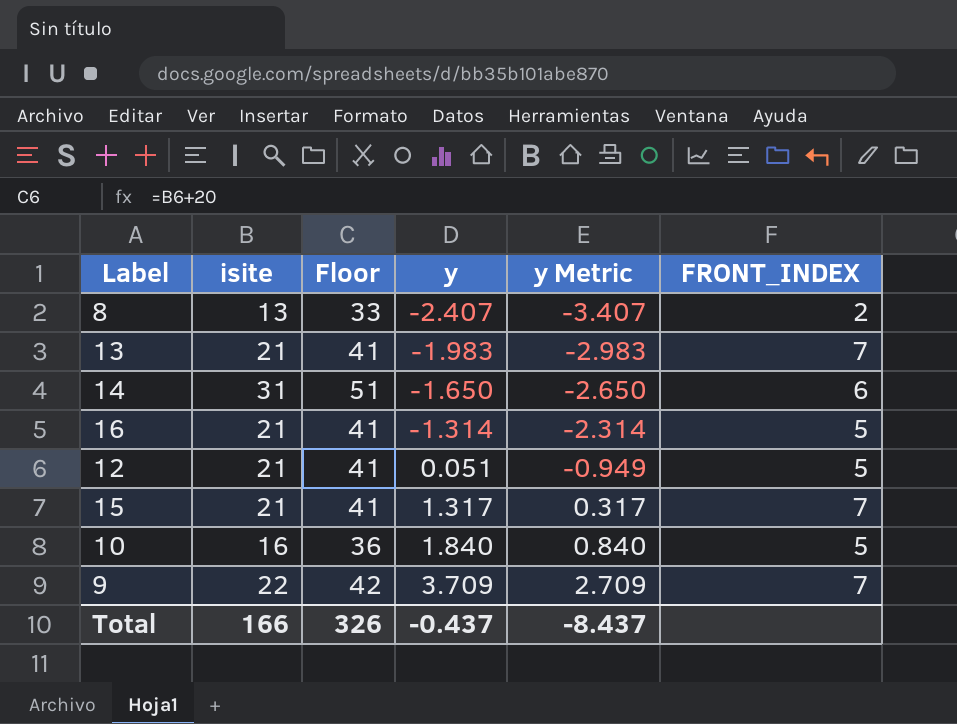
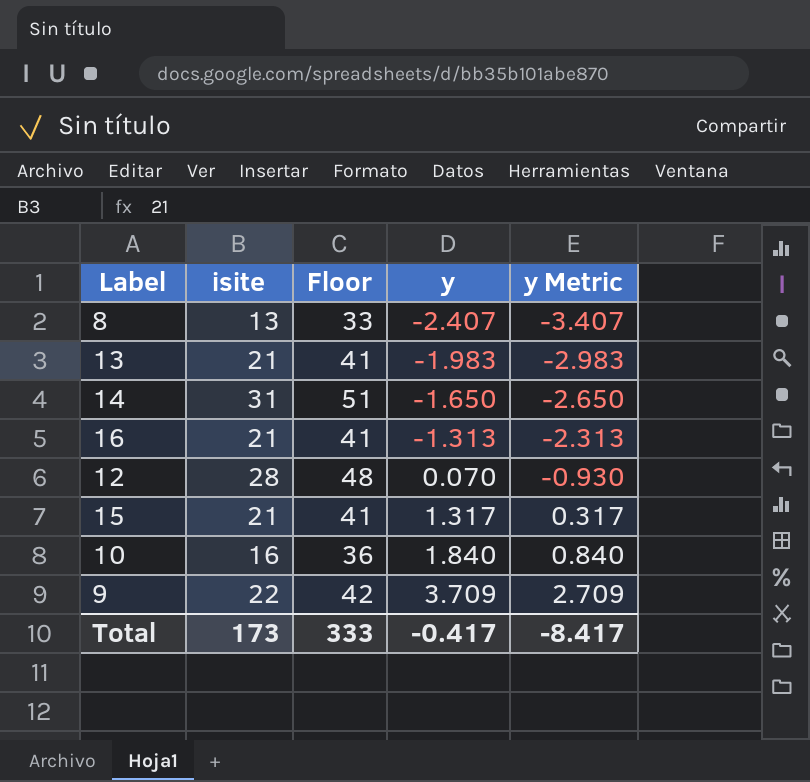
column FRONT_INDEX | position: 6 -> none
16 | y: -1.314 -> -1.313
16 | y Metric: -2.314 -> -2.313
12 | isite: 21 -> 28
12 | Floor: 41 -> 48
12 | y: 0.051 -> 0.070
12 | y Metric: -0.949 -> -0.930
Total | isite: 166 -> 173
Total | Floor: 326 -> 333
Total | y: -0.437 -> -0.417
Total | y Metric: -8.437 -> -8.417

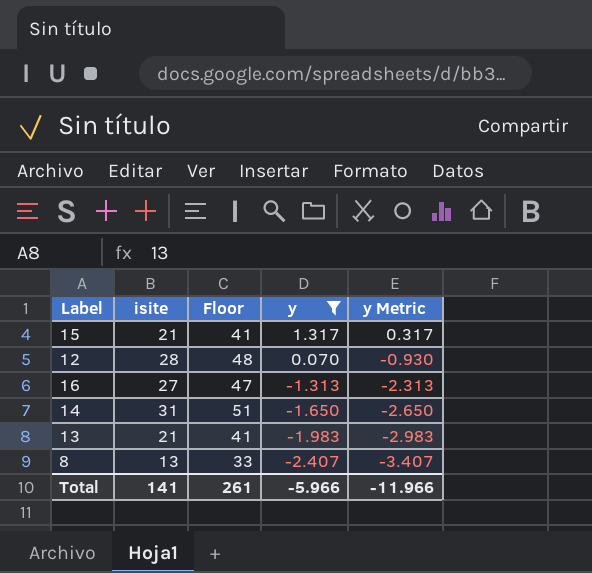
filter: none -> y <= 1.317
row order: y ascending -> y descending
16 | isite: 21 -> 27
16 | Floor: 41 -> 47
Total | isite: 173 -> 141
Total | Floor: 333 -> 261
Total | y: -0.417 -> -5.966
Total | y Metric: -8.417 -> -11.966

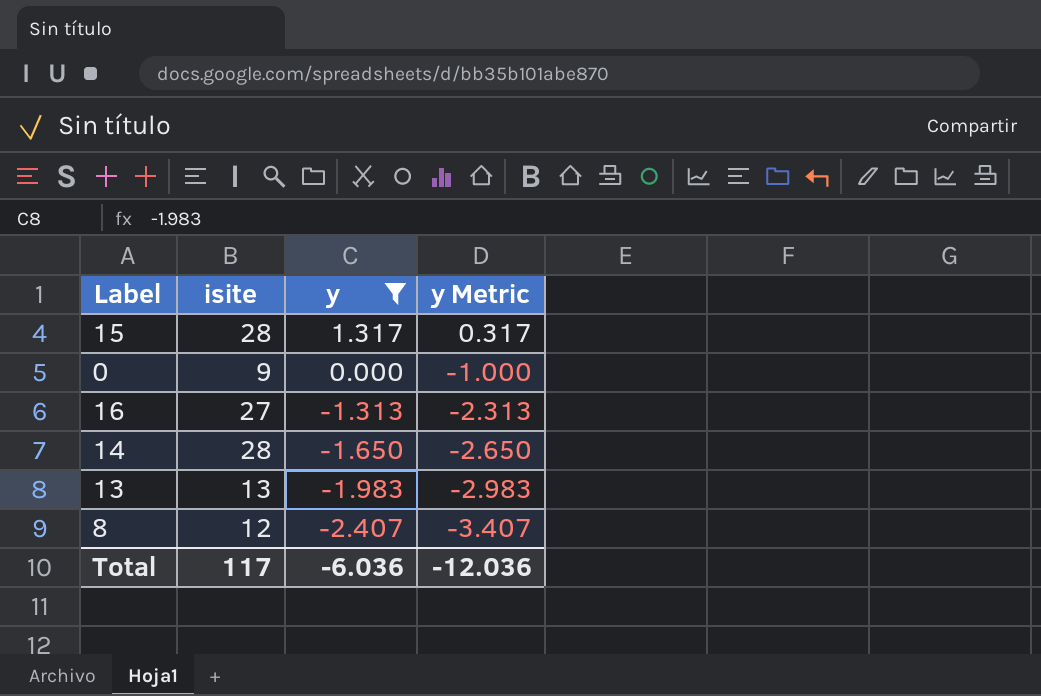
column Floor | formula: [isite] + 20 -> none
row 12: 28 | 48 | 0.070 | -0.930 -> none
15 | isite: 21 -> 28
row 0: none -> 9 | 0.000 | -1.000
14 | isite: 31 -> 28
13 | isite: 21 -> 13
8 | isite: 13 -> 12
Total | isite: 141 -> 117
Total | y: -5.966 -> -6.036
Total | y Metric: -11.966 -> -12.036

